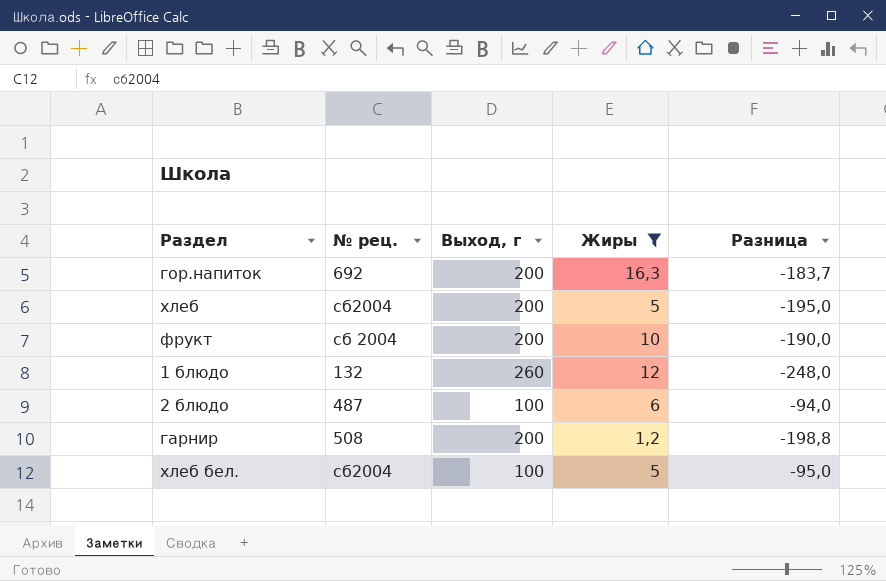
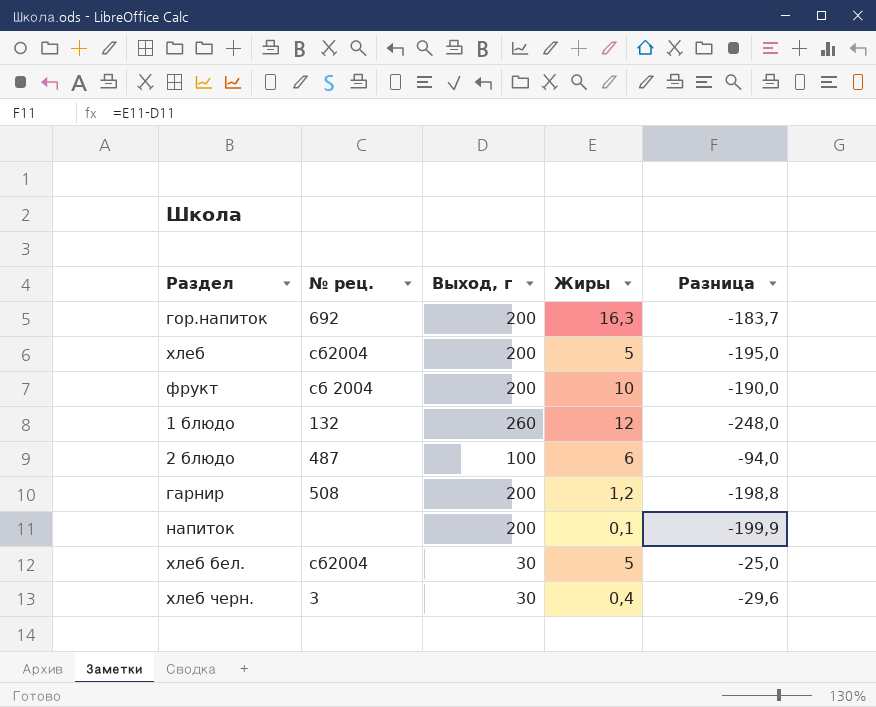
filter: Жиры >= 1,2 -> none
хлеб бел. | Выход, г: 100 -> 30
хлеб бел. | Разница: -95,0 -> -25,0

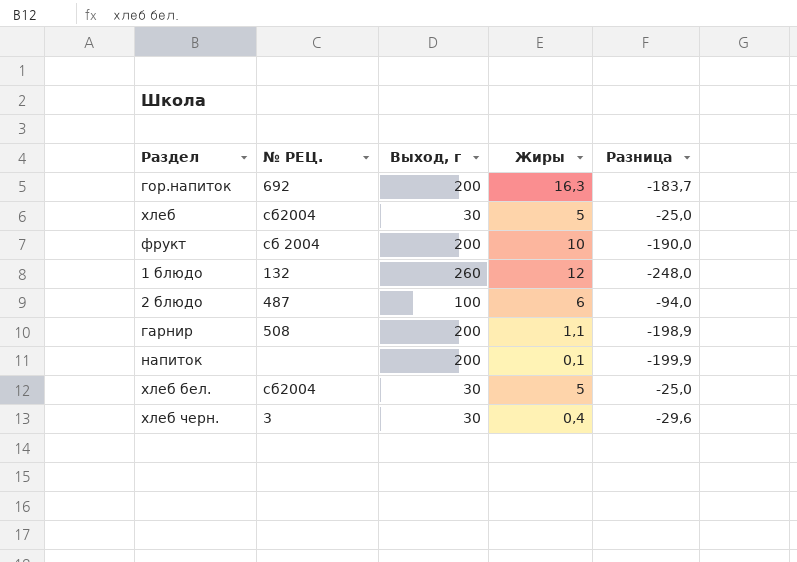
column name: № рец. -> № РЕЦ.
хлеб | Выход, г: 200 -> 30
хлеб | Разница: -195,0 -> -25,0
гарнир | Жиры: 1,2 -> 1,1
гарнир | Разница: -198,8 -> -198,9

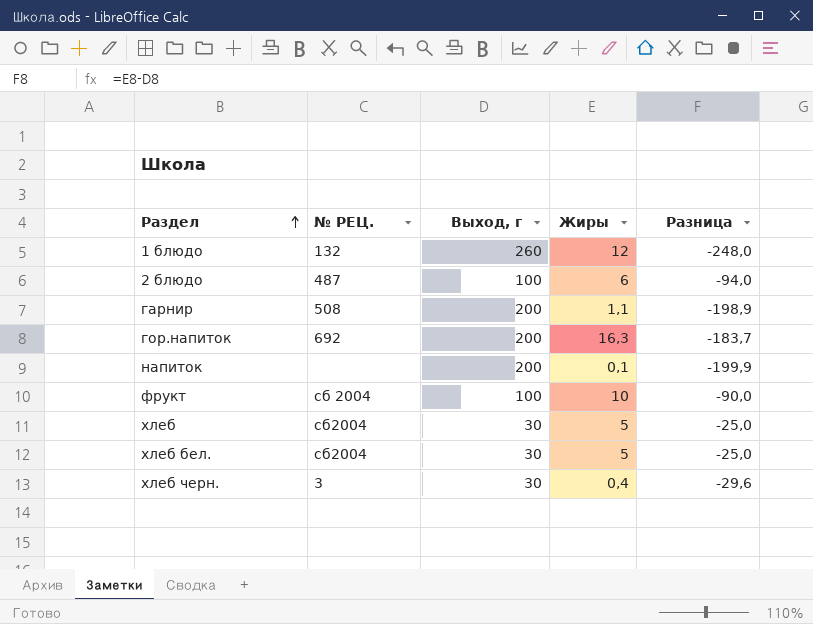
row order: none -> Раздел ascending
фрукт | Выход, г: 200 -> 100
фрукт | Разница: -190,0 -> -90,0

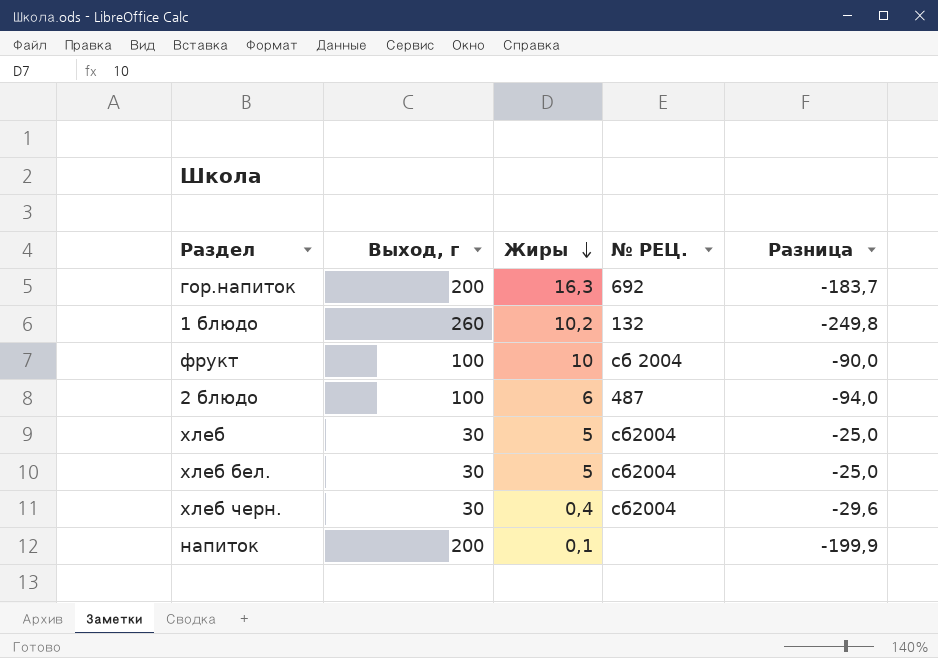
row order: Раздел ascending -> Жиры descending
column № РЕЦ. | position: 2 -> 4
row гарнир: 508 | 200 | 1,1 | -198,9 -> none
1 блюдо | Жиры: 12 -> 10,2
1 блюдо | Разница: -248,0 -> -249,8
хлеб черн. | № РЕЦ.: 3 -> сб2004

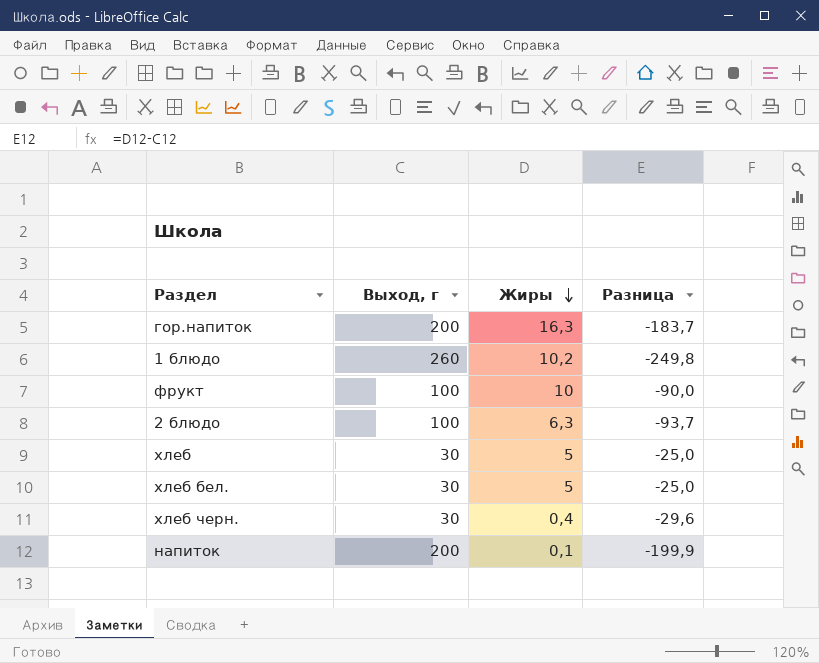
column № РЕЦ. | position: 4 -> none
2 блюдо | Жиры: 6 -> 6,3
2 блюдо | Разница: -94,0 -> -93,7

